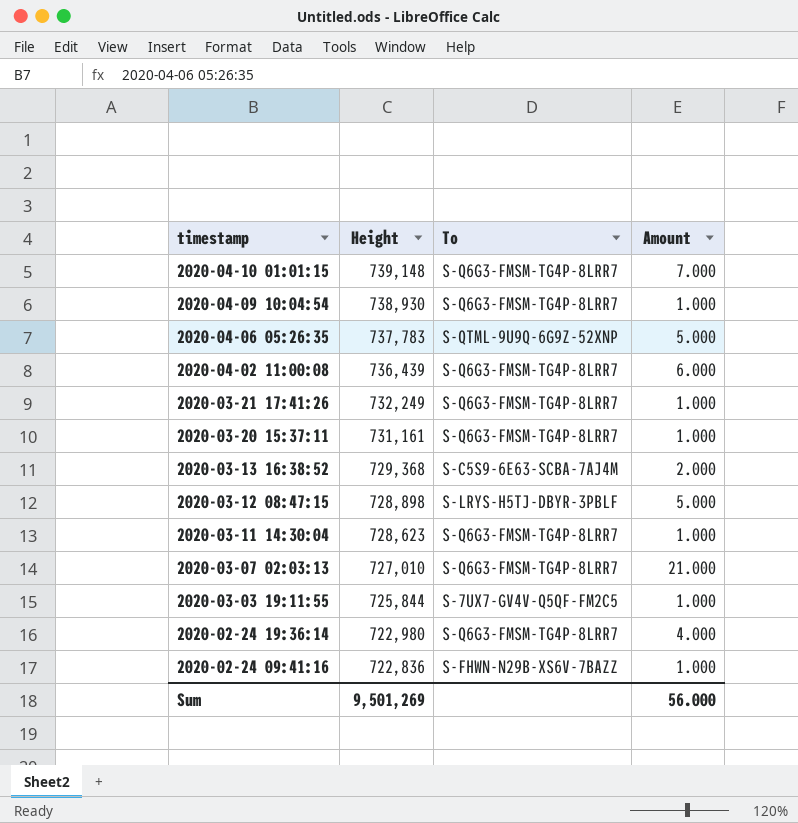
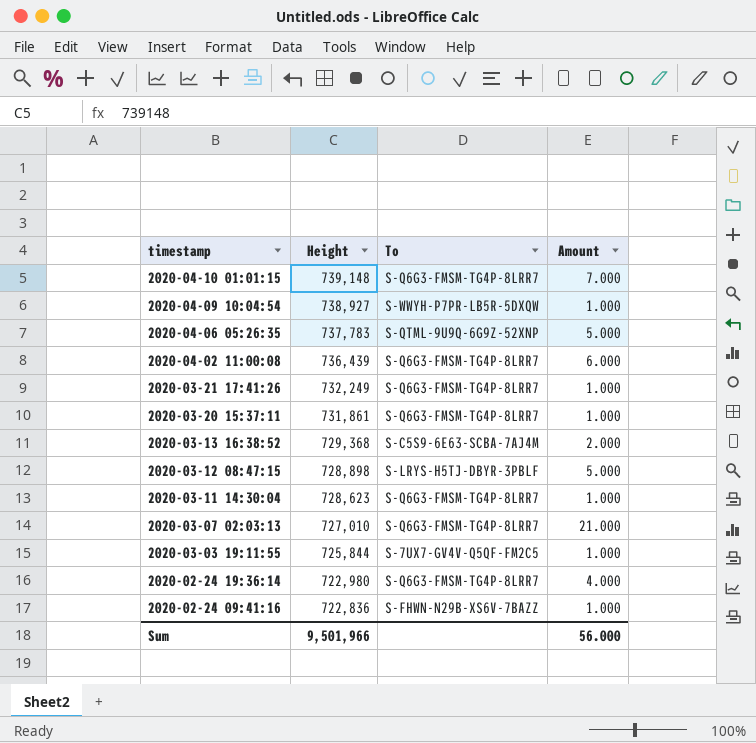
2020-04-09 10:04:54 | Height: 738,930 -> 738,927
2020-04-09 10:04:54 | To: S-Q6G3-FMSM-TG4P-8LRR7 -> S-WWYH-P7PR-LB5R-5DXQW
2020-03-20 15:37:11 | Height: 731,161 -> 731,861
Sum | Height: 9,501,269 -> 9,501,966

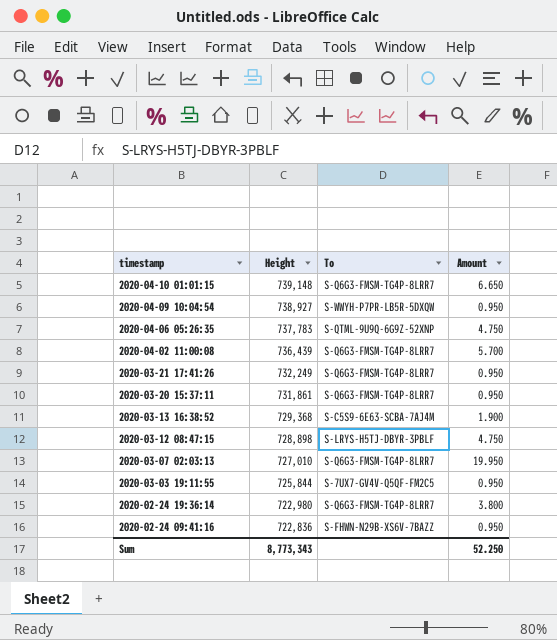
row 2020-03-11 14:30:04: 728,623 | S-Q6G3-FMSM-TG4P-8LRR7 | 1.000 -> none
2020-04-10 01:01:15 | Amount: 7.000 -> 6.650
2020-04-09 10:04:54 | Amount: 1.000 -> 0.950
2020-04-06 05:26:35 | Amount: 5.000 -> 4.750
2020-04-02 11:00:08 | Amount: 6.000 -> 5.700
2020-03-21 17:41:26 | Amount: 1.000 -> 0.950
2020-03-20 15:37:11 | Amount: 1.000 -> 0.950
2020-03-13 16:38:52 | Amount: 2.000 -> 1.900
2020-03-12 08:47:15 | Amount: 5.000 -> 4.750
2020-03-07 02:03:13 | Amount: 21.000 -> 19.950
2020-03-03 19:11:55 | Amount: 1.000 -> 0.950
2020-02-24 19:36:14 | Amount: 4.000 -> 3.800
2020-02-24 09:41:16 | Amount: 1.000 -> 0.950
Sum | Height: 9,501,966 -> 8,773,343
Sum | Amount: 56.000 -> 52.250

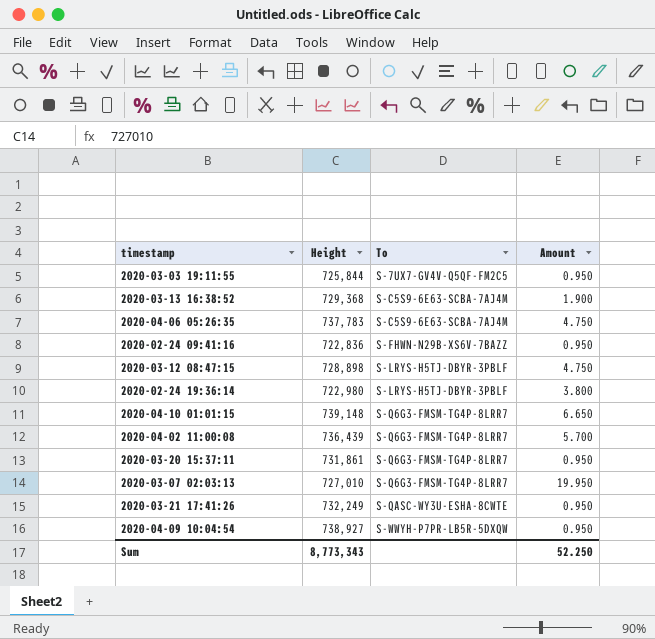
row order: timestamp descending -> To ascending
2020-04-06 05:26:35 | To: S-QTML-9U9Q-6G9Z-52XNP -> S-C5S9-6E63-SCBA-7AJ4M
2020-02-24 19:36:14 | To: S-Q6G3-FMSM-TG4P-8LRR7 -> S-LRYS-H5TJ-DBYR-3PBLF
2020-03-21 17:41:26 | To: S-Q6G3-FMSM-TG4P-8LRR7 -> S-QASC-WY3U-ESHA-8CWTE

